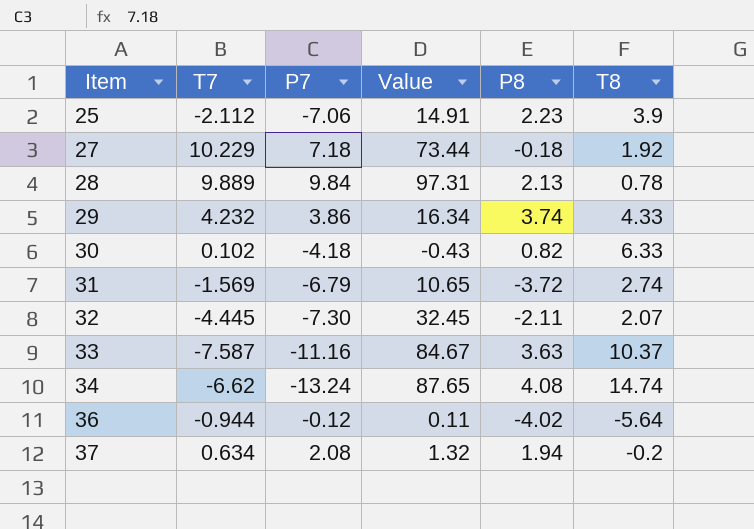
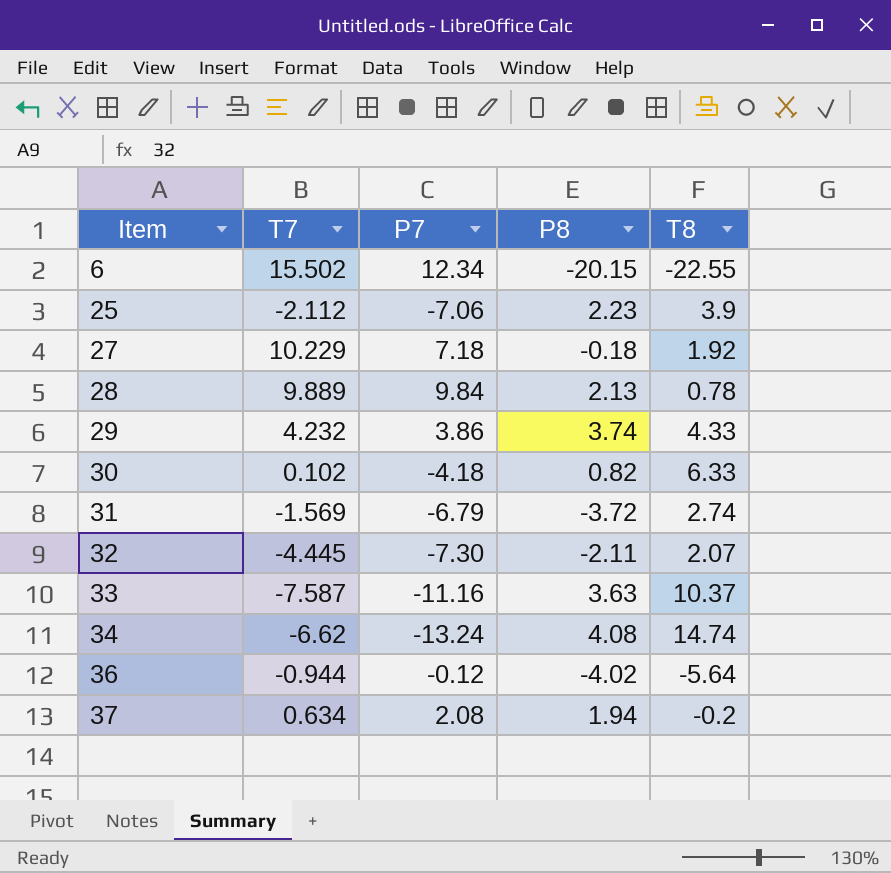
column Value | formula: [T7] * [P7] -> none
row 6: none -> 15.502 | 12.34 | -20.15 | -22.55

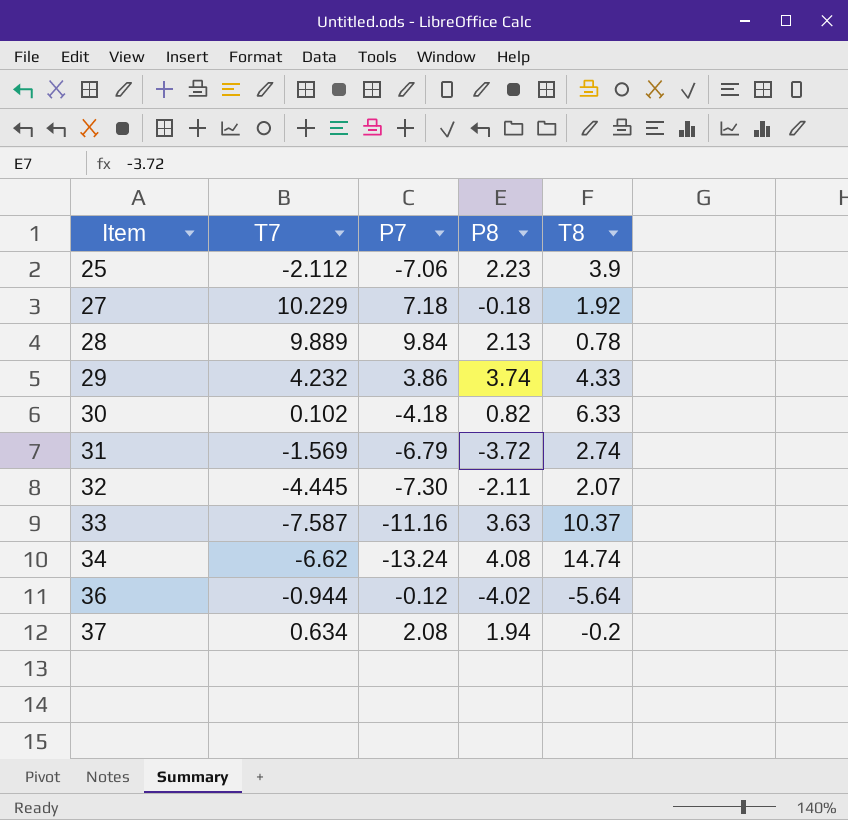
row 6: 15.502 | 12.34 | -20.15 | -22.55 -> none

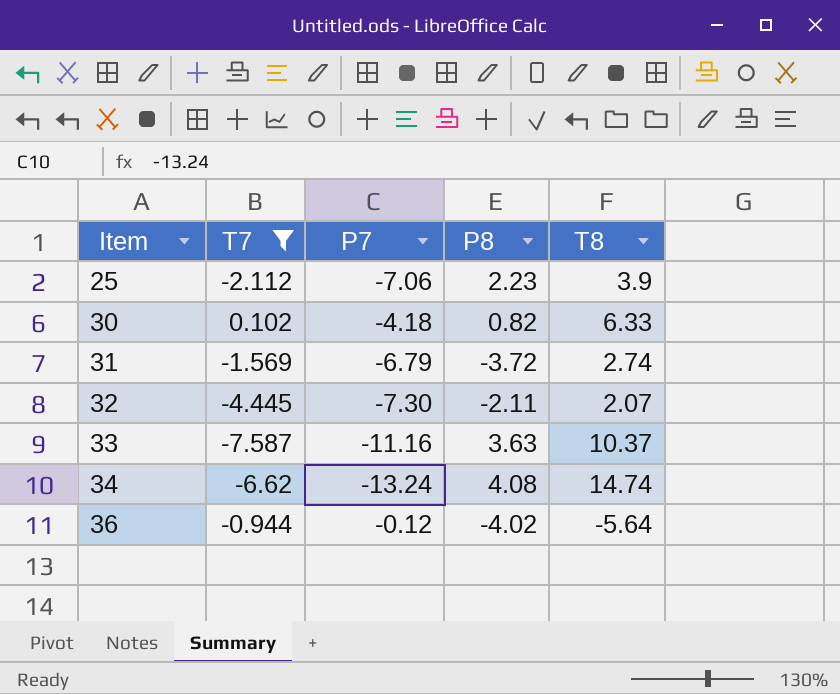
filter: none -> T7 <= 0.102

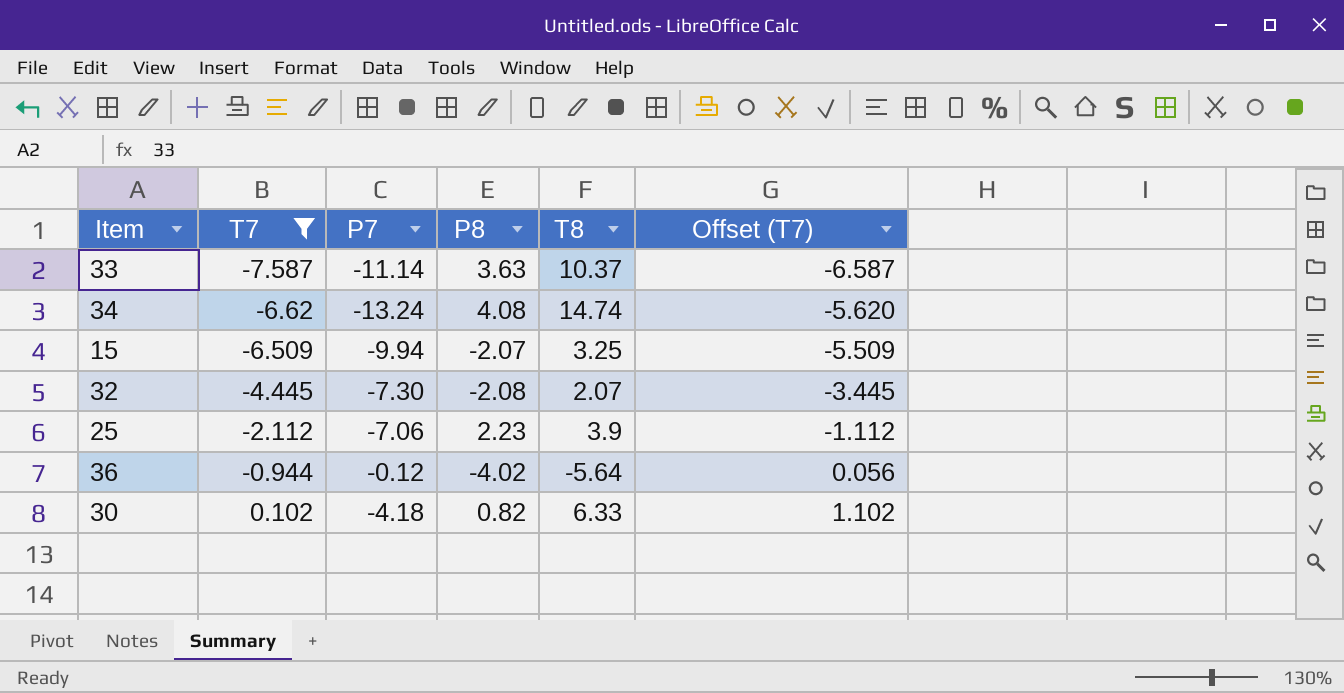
row order: Item ascending -> T7 ascending
column Offset (T7) | formula: none -> [T7] + 1
row 31: -1.569 | -6.79 | -3.72 | 2.74 -> none
33 | P7: -11.16 -> -11.14
row 15: none -> -6.509 | -9.94 | -2.07 | 3.25 | -5.509
32 | P8: -2.11 -> -2.08

